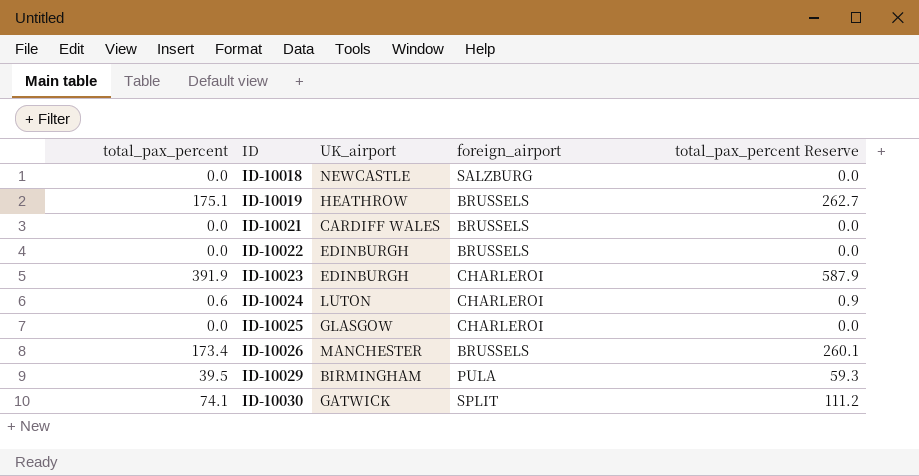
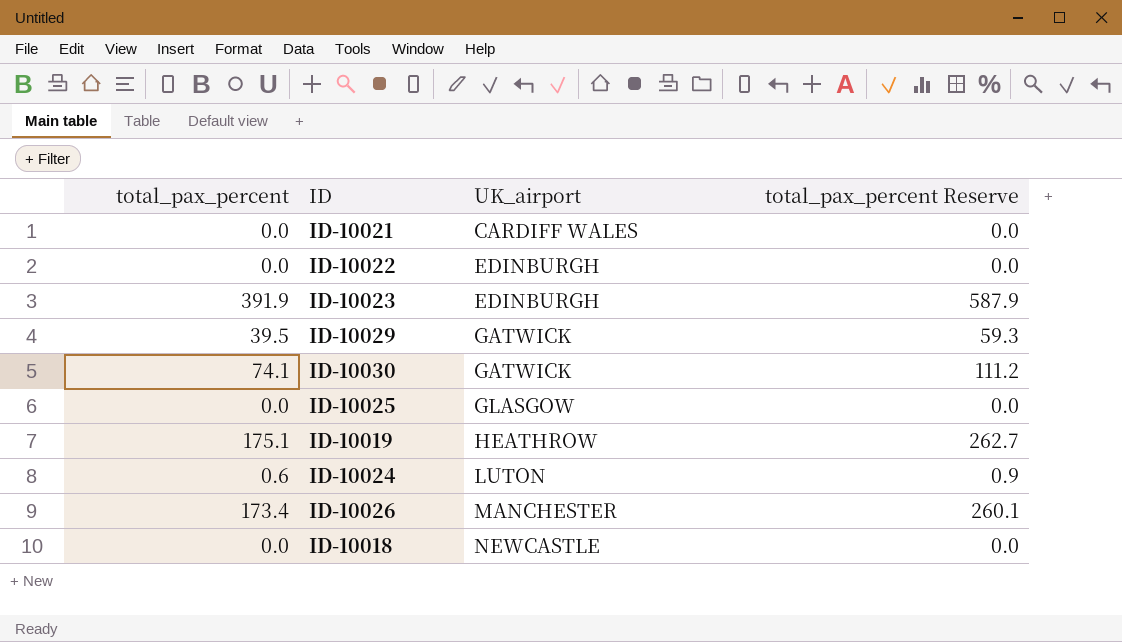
row order: ID ascending -> UK_airport ascending
column foreign_airport | position: 4 -> none
ID-10029 | UK_airport: BIRMINGHAM -> GATWICK

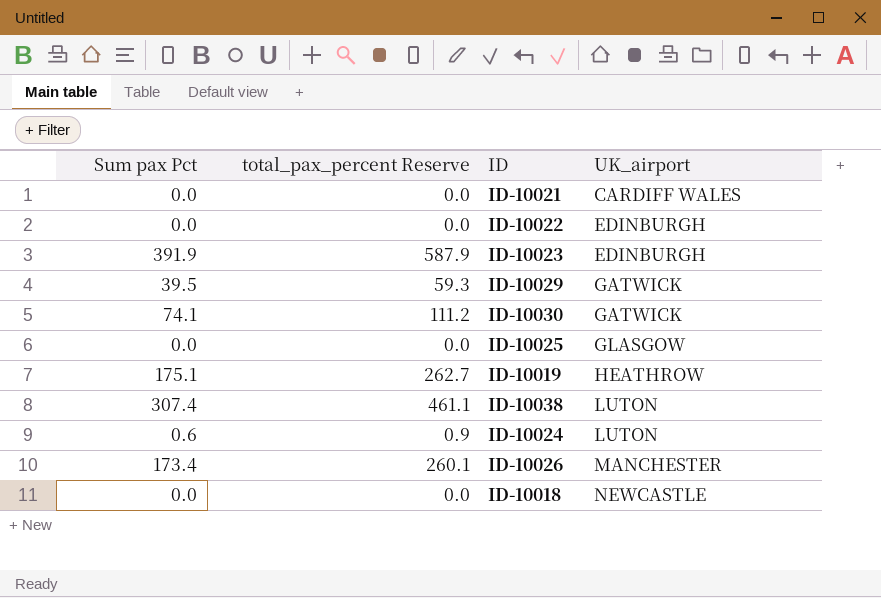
column name: total_pax_percent -> Sum pax Pct
column total_pax_percent Reserve | position: 4 -> 2
row ID-10038: none -> 307.4 | 461.1 | LUTON

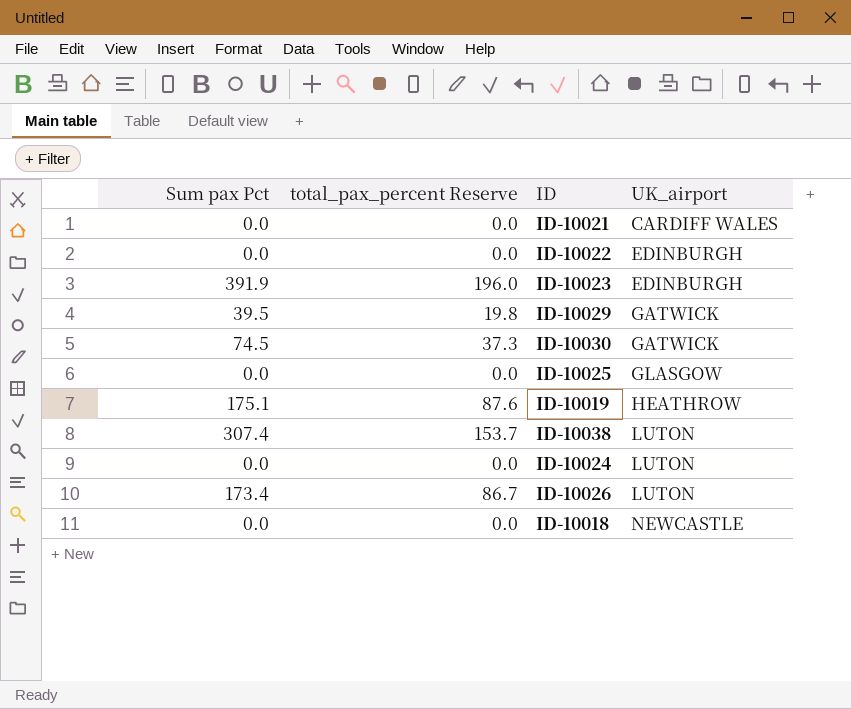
column total_pax_percent Reserve | formula: [Sum pax Pct] * 1.5 -> [Sum pax Pct] * 0.5
ID-10030 | Sum pax Pct: 74.1 -> 74.5
ID-10024 | Sum pax Pct: 0.6 -> 0.0
ID-10026 | UK_airport: MANCHESTER -> LUTON

